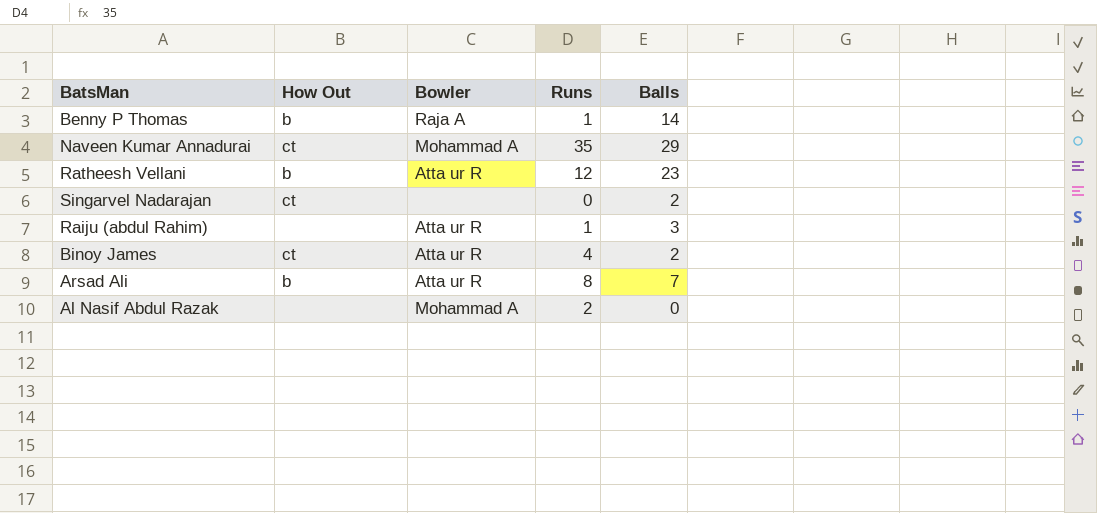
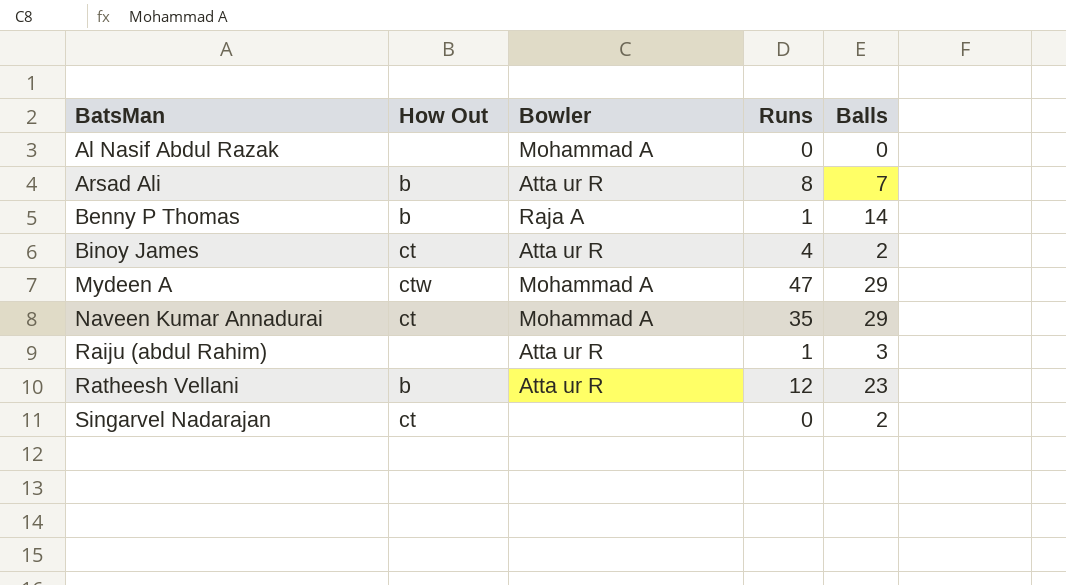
row order: none -> BatsMan ascending
Al Nasif Abdul Razak | Runs: 2 -> 0
row Mydeen A: none -> ctw | Mohammad A | 47 | 29

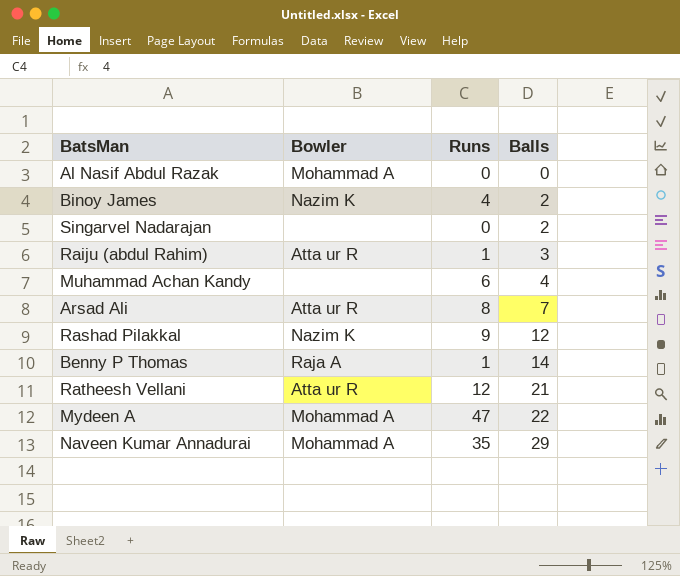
row order: BatsMan ascending -> Balls ascending
column How Out | position: 2 -> none
Binoy James | Bowler: Atta ur R -> Nazim K
row Muhammad Achan Kandy: none -> none | 6 | 4
row Rashad Pilakkal: none -> Nazim K | 9 | 12
Ratheesh Vellani | Balls: 23 -> 21
Mydeen A | Balls: 29 -> 22

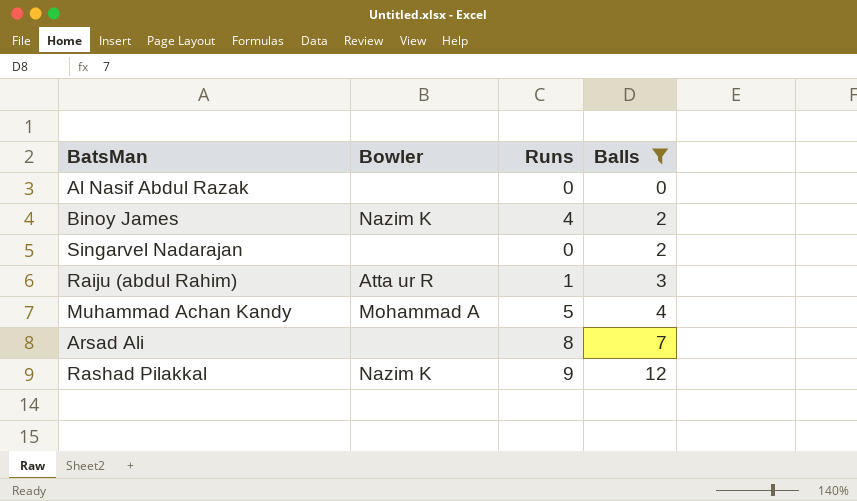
filter: none -> Balls <= 12
Al Nasif Abdul Razak | Bowler: Mohammad A -> none
Muhammad Achan Kandy | Bowler: none -> Mohammad A
Muhammad Achan Kandy | Runs: 6 -> 5
Arsad Ali | Bowler: Atta ur R -> none

